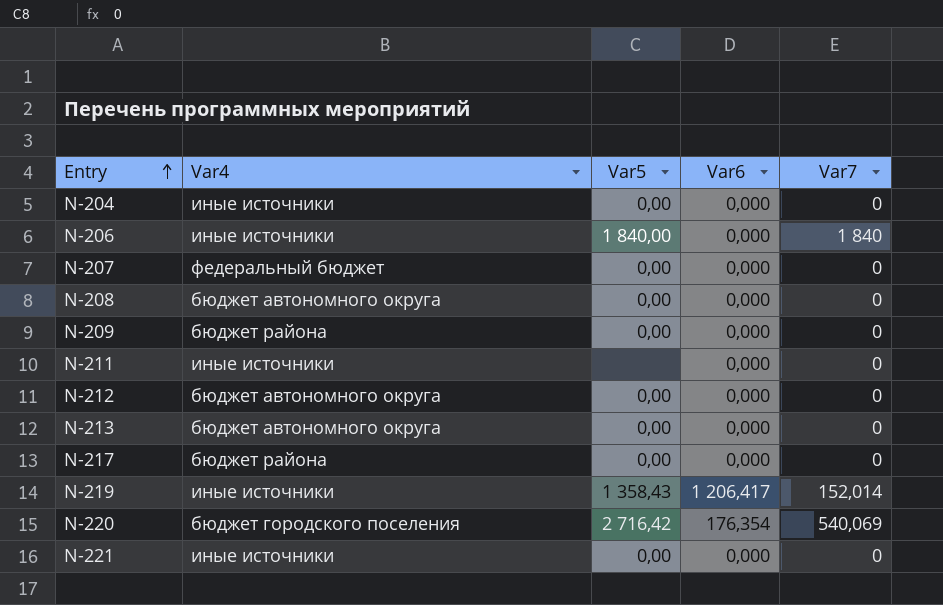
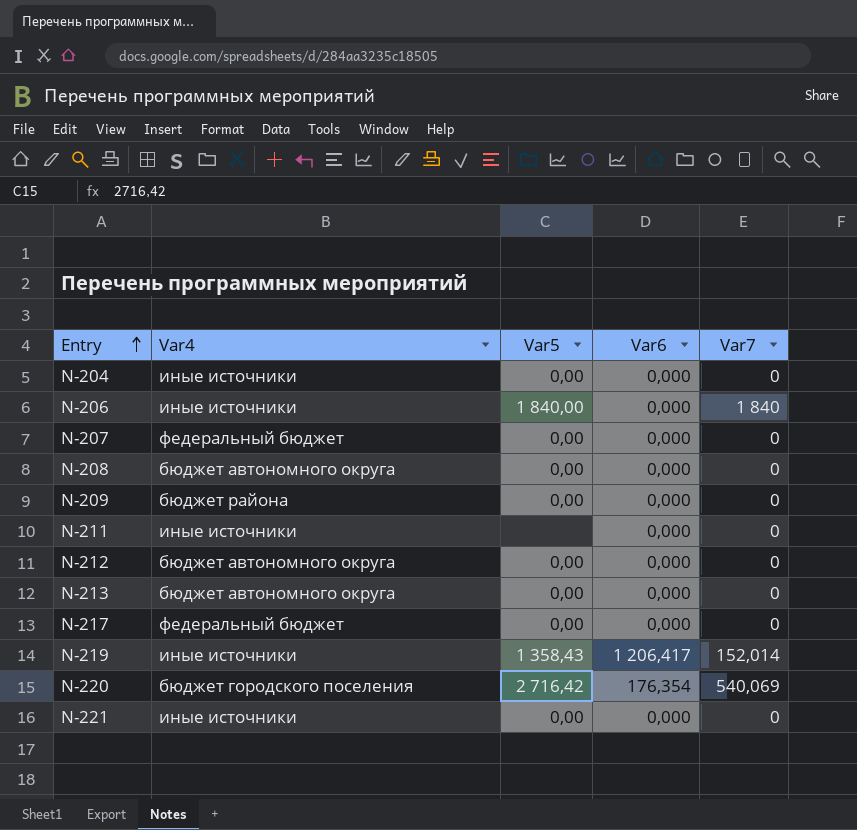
N-217 | Var4: бюджет района -> федеральный бюджет

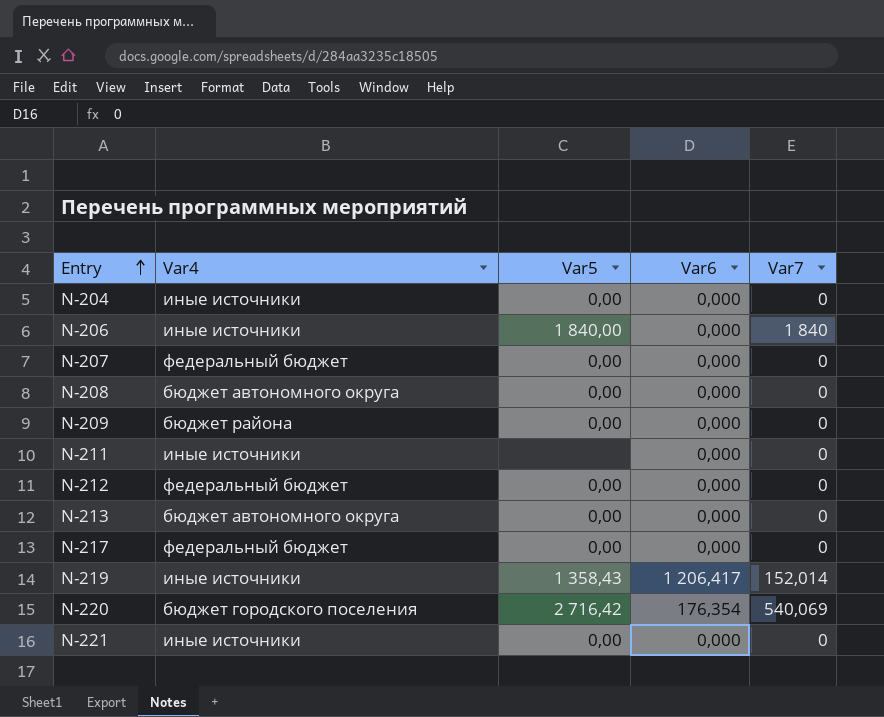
N-212 | Var4: бюджет автономного округа -> федеральный бюджет

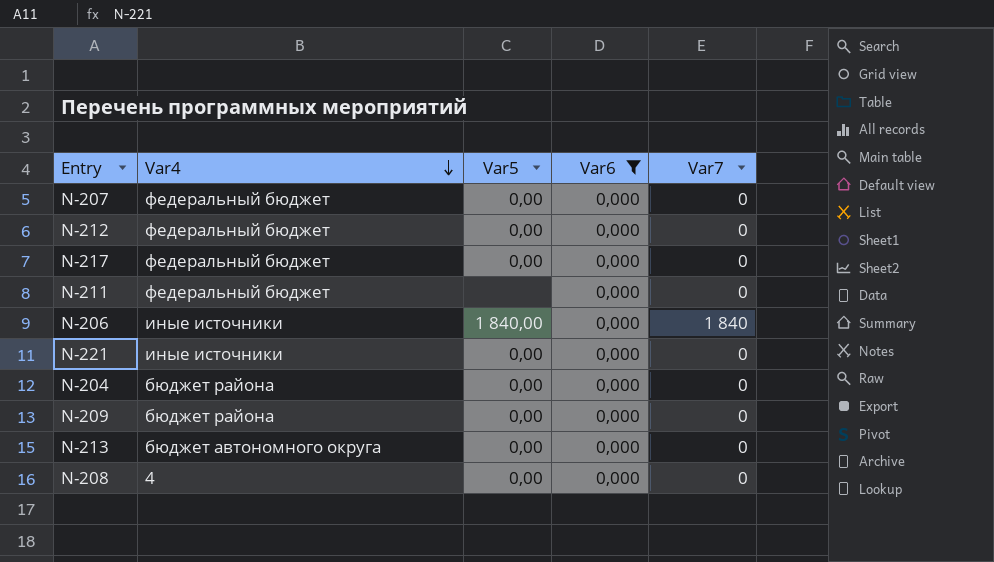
filter: none -> Var6 = 0,000
row order: Entry ascending -> Var4 descending
N-211 | Var4: иные источники -> федеральный бюджет
N-204 | Var4: иные источники -> бюджет района
N-208 | Var4: бюджет автономного округа -> 4

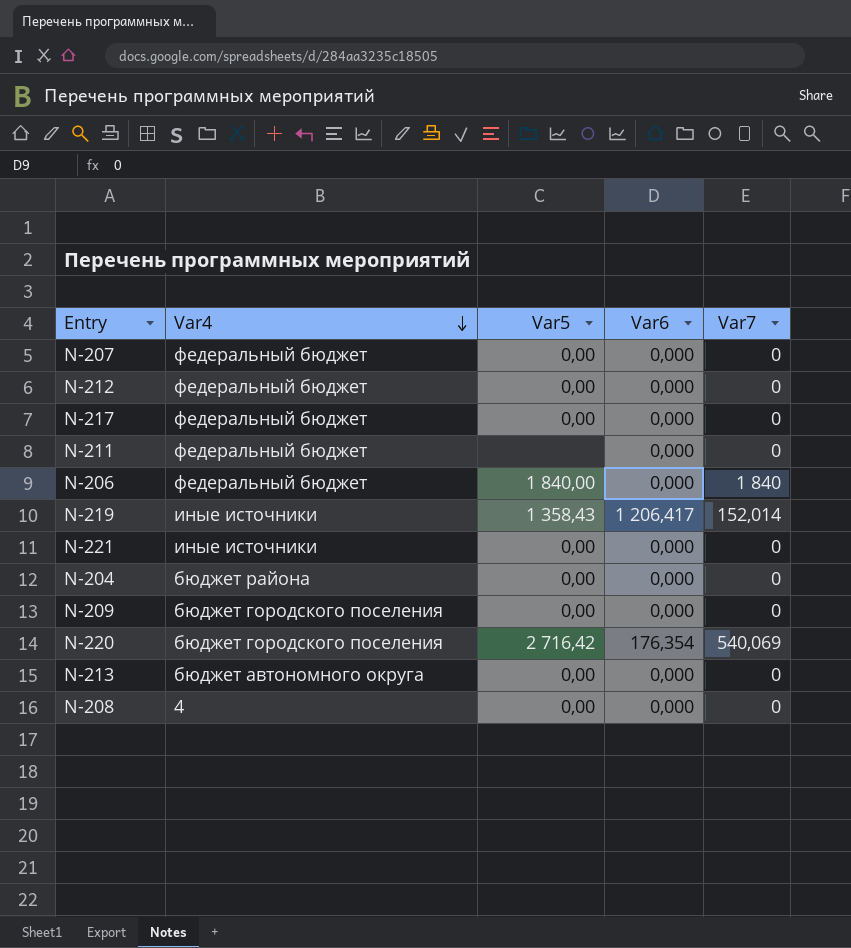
filter: Var6 = 0,000 -> none
N-206 | Var4: иные источники -> федеральный бюджет
N-209 | Var4: бюджет района -> бюджет городского поселения

